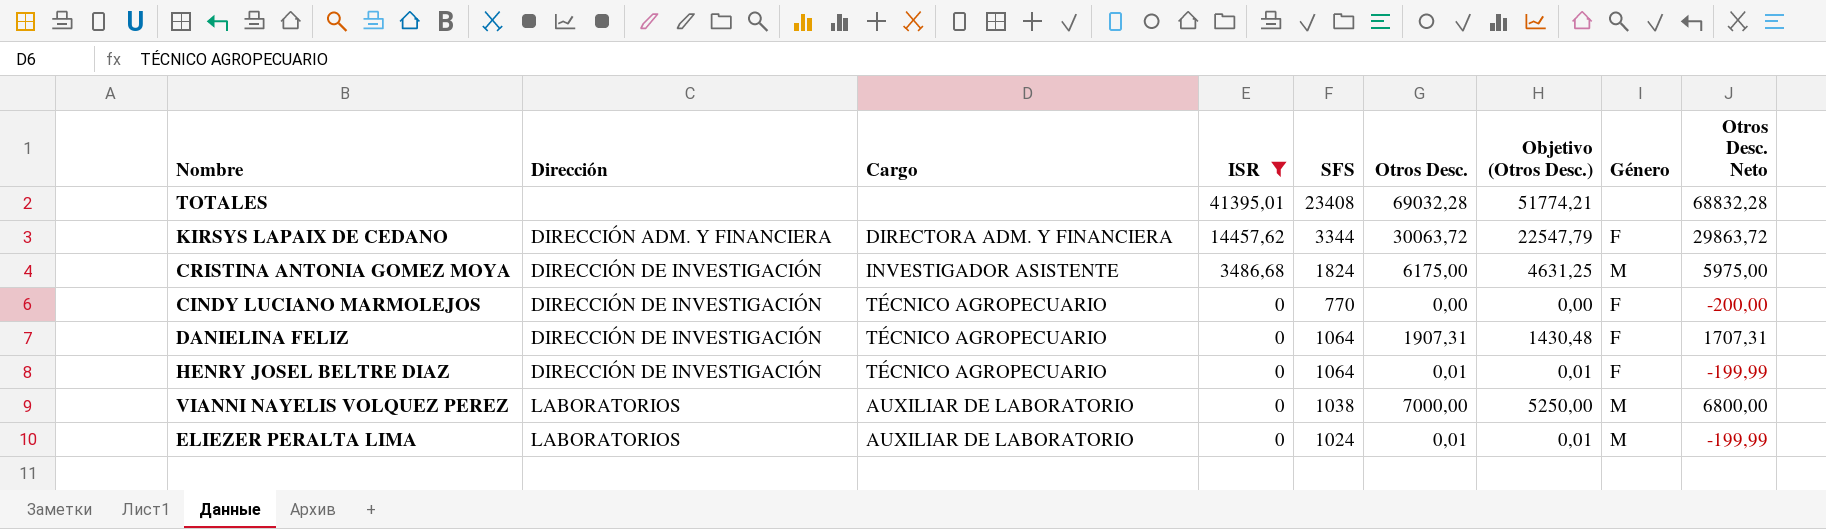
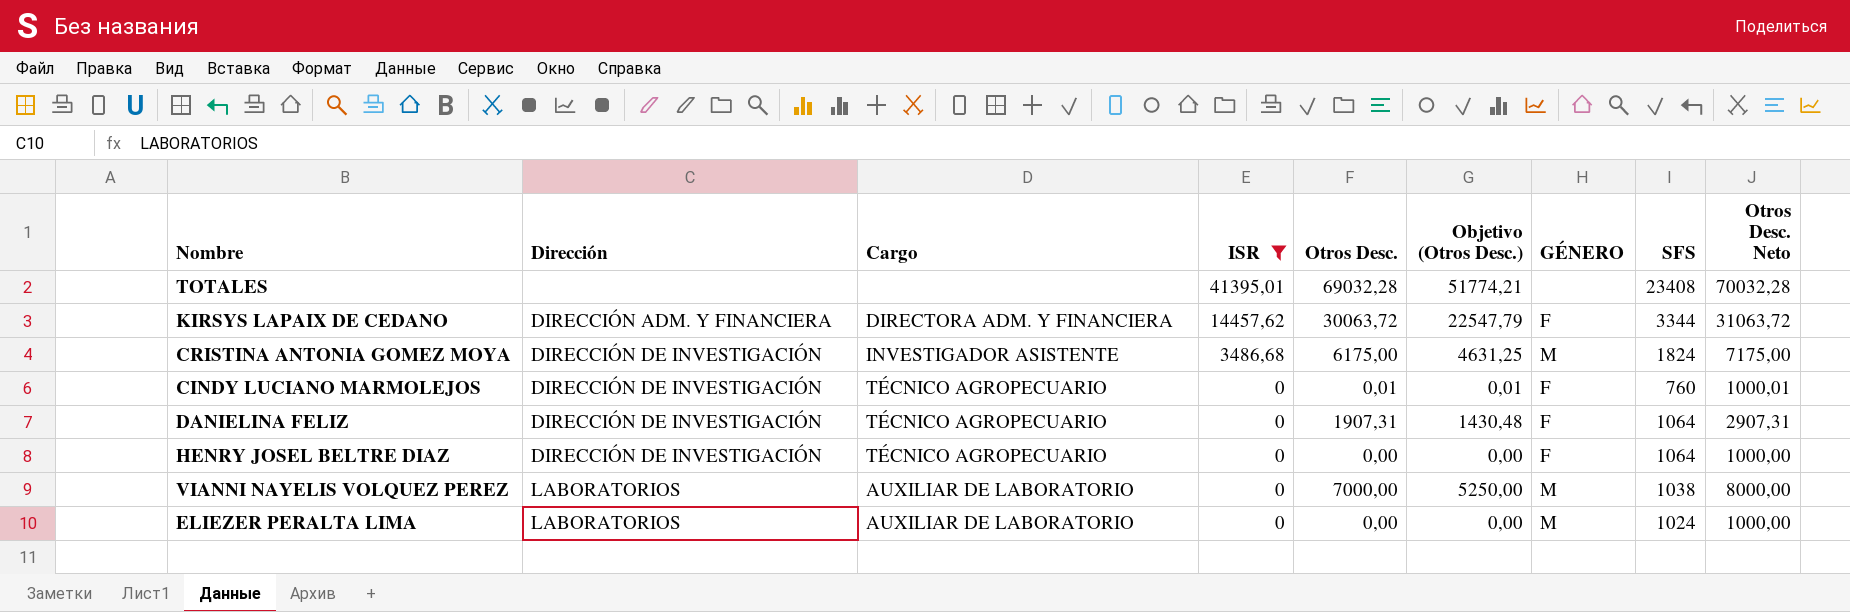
column name: Género -> GÉNERO
column SFS | position: 5 -> 8
column Otros Desc. Neto | formula: [Otros Desc.] - 200 -> [Otros Desc.] + 1000
CINDY LUCIANO MARMOLEJOS | Otros Desc.: 0,00 -> 0,01
CINDY LUCIANO MARMOLEJOS | Objetivo (Otros Desc.): 0,00 -> 0,01
CINDY LUCIANO MARMOLEJOS | SFS: 770 -> 760
HENRY JOSEL BELTRE DIAZ | Otros Desc.: 0,01 -> 0,00
HENRY JOSEL BELTRE DIAZ | Objetivo (Otros Desc.): 0,01 -> 0,00
ELIEZER PERALTA LIMA | Otros Desc.: 0,01 -> 0,00
ELIEZER PERALTA LIMA | Objetivo (Otros Desc.): 0,01 -> 0,00

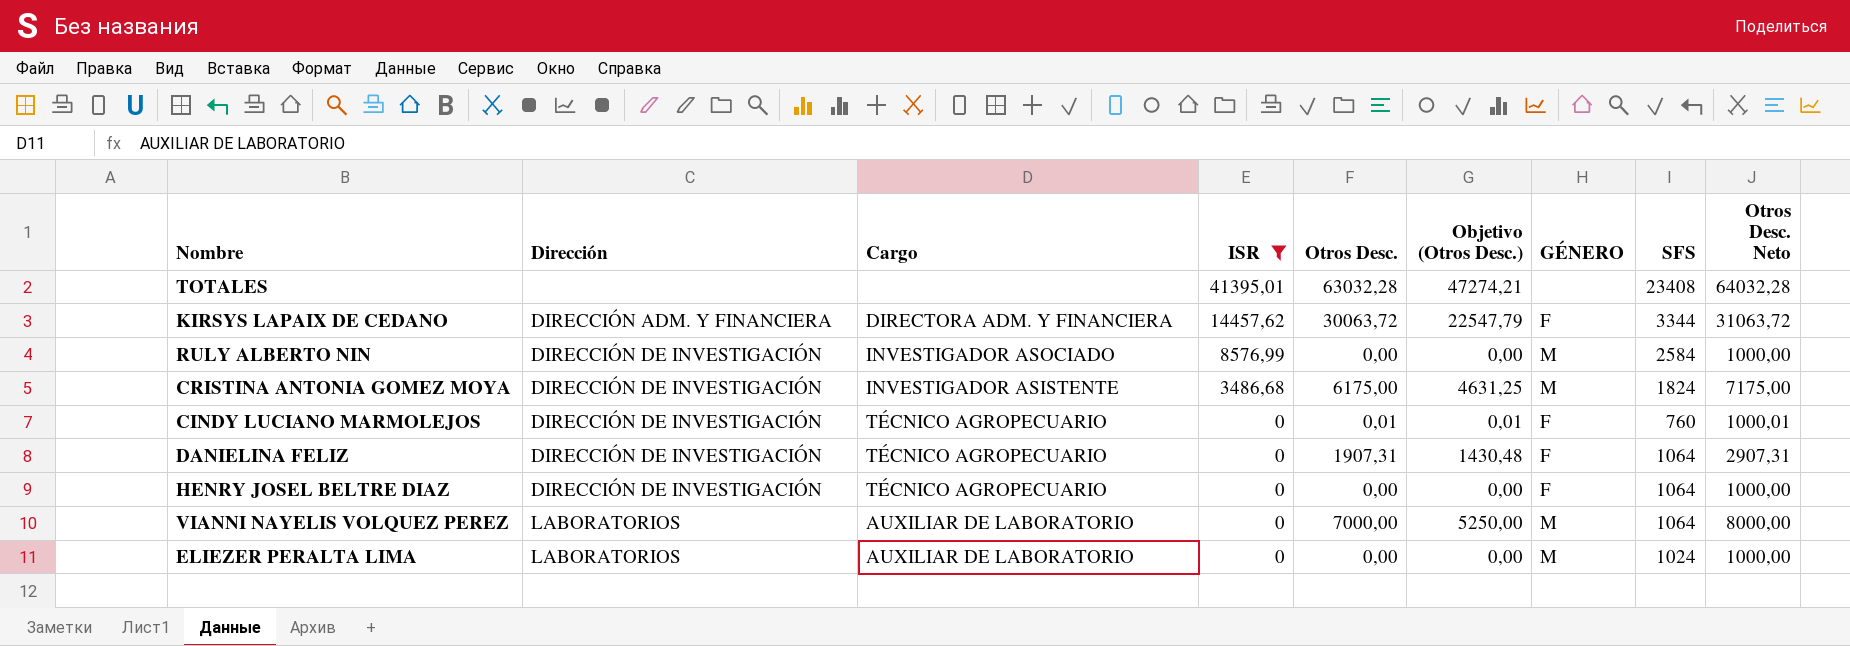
TOTALES | Otros Desc.: 69032,28 -> 63032,28
TOTALES | Objetivo (Otros Desc.): 51774,21 -> 47274,21
TOTALES | Otros Desc. Neto: 70032,28 -> 64032,28
row RULY ALBERTO NIN: none -> DIRECCIÓN DE INVESTIGACIÓN | INVESTIGADOR ASOCIADO | 8576,99 | 0,00 | 0,00 | M | 2584 | 1000,00
VIANNI NAYELIS VOLQUEZ PEREZ | SFS: 1038 -> 1064

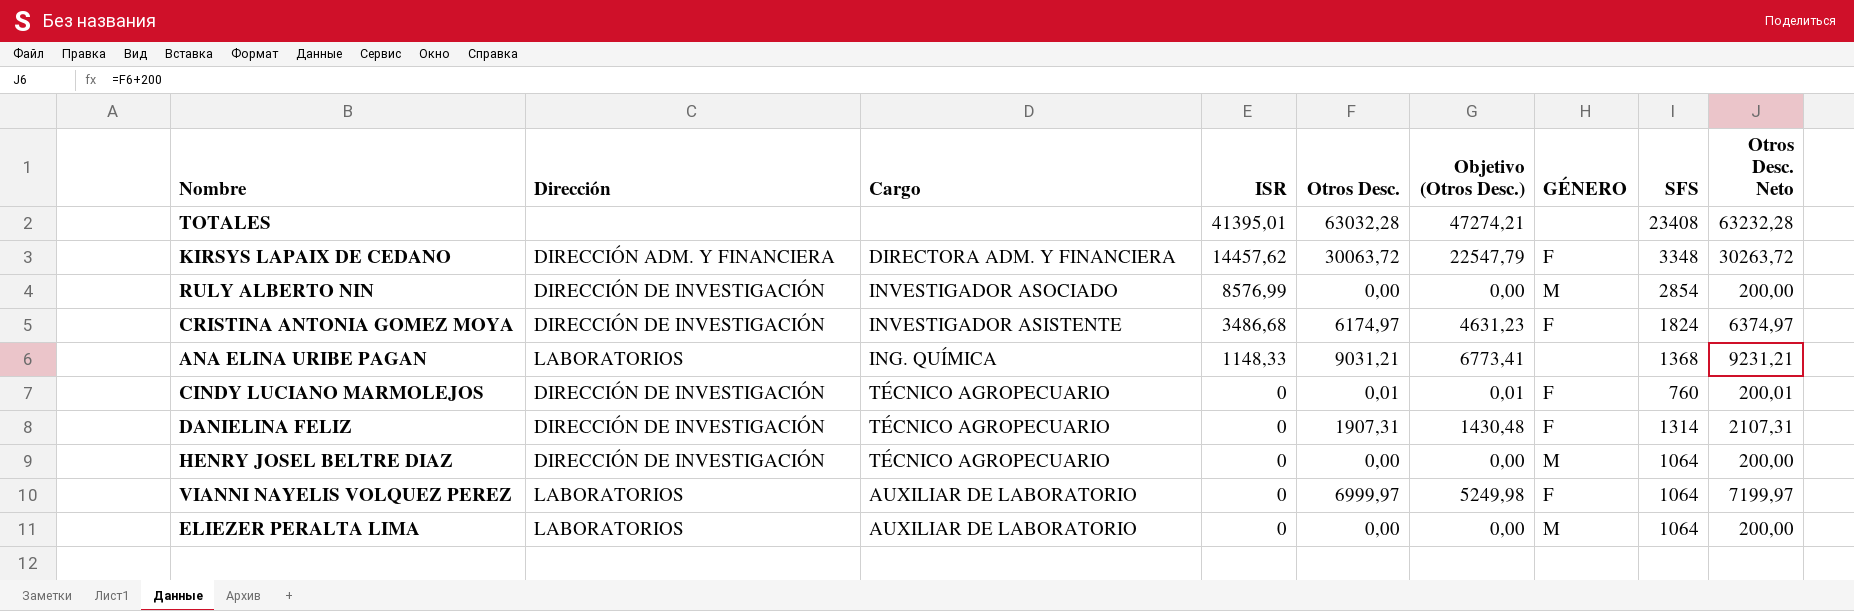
filter: ISR != 1148,33 -> none
column Otros Desc. Neto | formula: [Otros Desc.] + 1000 -> [Otros Desc.] + 200
KIRSYS LAPAIX DE CEDANO | SFS: 3344 -> 3348
RULY ALBERTO NIN | SFS: 2584 -> 2854
CRISTINA ANTONIA GOMEZ MOYA | Otros Desc.: 6175,00 -> 6174,97
CRISTINA ANTONIA GOMEZ MOYA | Objetivo (Otros Desc.): 4631,25 -> 4631,23
CRISTINA ANTONIA GOMEZ MOYA | GÉNERO: M -> F
DANIELINA FELIZ | SFS: 1064 -> 1314
HENRY JOSEL BELTRE DIAZ | GÉNERO: F -> M
VIANNI NAYELIS VOLQUEZ PEREZ | Otros Desc.: 7000,00 -> 6999,97
VIANNI NAYELIS VOLQUEZ PEREZ | Objetivo (Otros Desc.): 5250,00 -> 5249,98
VIANNI NAYELIS VOLQUEZ PEREZ | GÉNERO: M -> F
ELIEZER PERALTA LIMA | SFS: 1024 -> 1064

